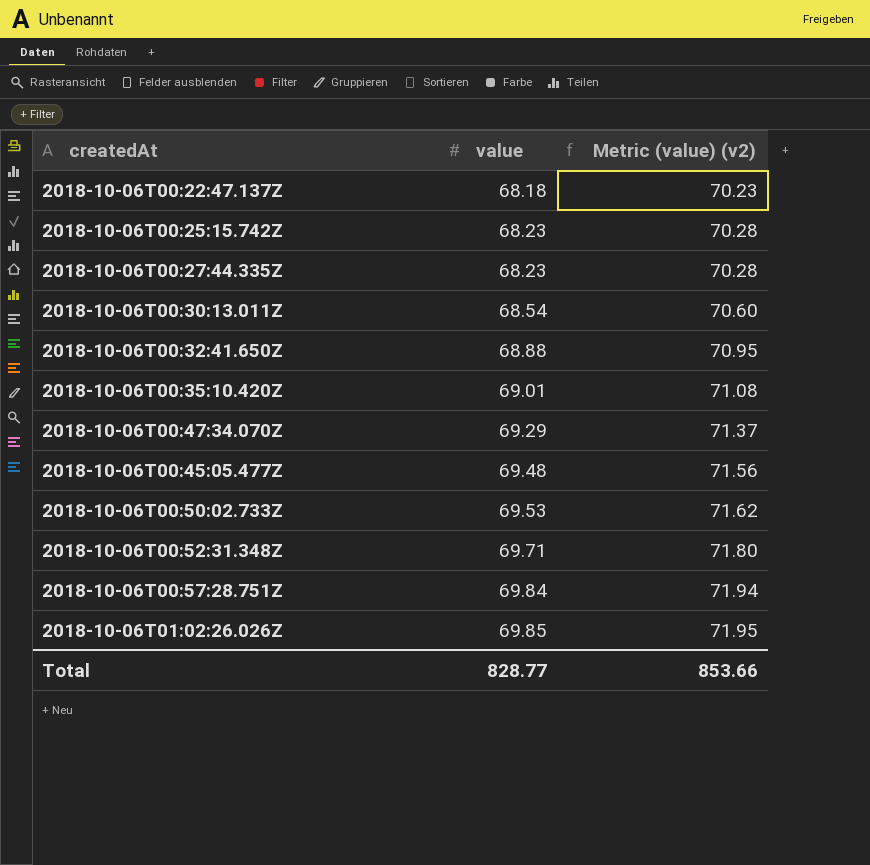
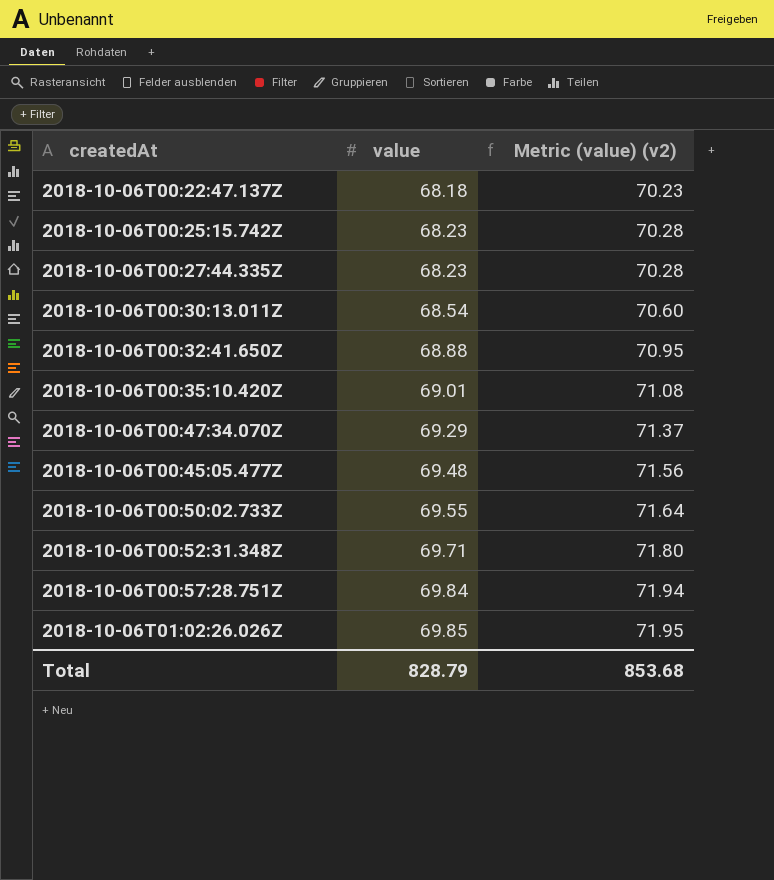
2018-10-06T00:50:02.733Z | value: 69.53 -> 69.55
2018-10-06T00:50:02.733Z | Metric (value) (v2): 71.62 -> 71.64
Total | value: 828.77 -> 828.79
Total | Metric (value) (v2): 853.66 -> 853.68

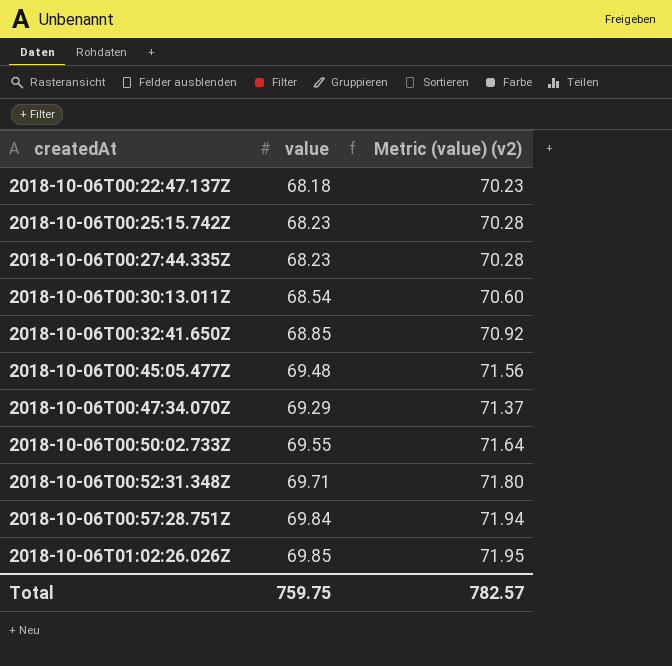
row order: value ascending -> createdAt ascending
row 2018-10-06T00:35:10.420Z: 69.01 | 71.08 -> none
2018-10-06T00:32:41.650Z | value: 68.88 -> 68.85
2018-10-06T00:32:41.650Z | Metric (value) (v2): 70.95 -> 70.92
Total | value: 828.79 -> 759.75
Total | Metric (value) (v2): 853.68 -> 782.57

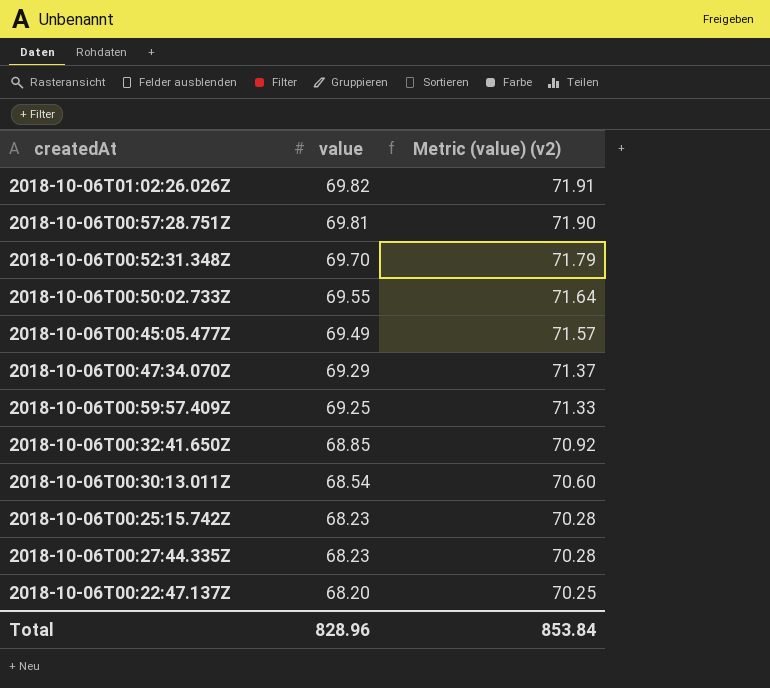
row order: createdAt ascending -> value descending
2018-10-06T01:02:26.026Z | value: 69.85 -> 69.82
2018-10-06T01:02:26.026Z | Metric (value) (v2): 71.95 -> 71.91
2018-10-06T00:57:28.751Z | value: 69.84 -> 69.81
2018-10-06T00:57:28.751Z | Metric (value) (v2): 71.94 -> 71.90
2018-10-06T00:52:31.348Z | value: 69.71 -> 69.70
2018-10-06T00:52:31.348Z | Metric (value) (v2): 71.80 -> 71.79
2018-10-06T00:45:05.477Z | value: 69.48 -> 69.49
2018-10-06T00:45:05.477Z | Metric (value) (v2): 71.56 -> 71.57
row 2018-10-06T00:59:57.409Z: none -> 69.25 | 71.33
2018-10-06T00:22:47.137Z | value: 68.18 -> 68.20
2018-10-06T00:22:47.137Z | Metric (value) (v2): 70.23 -> 70.25
Total | value: 759.75 -> 828.96
Total | Metric (value) (v2): 782.57 -> 853.84

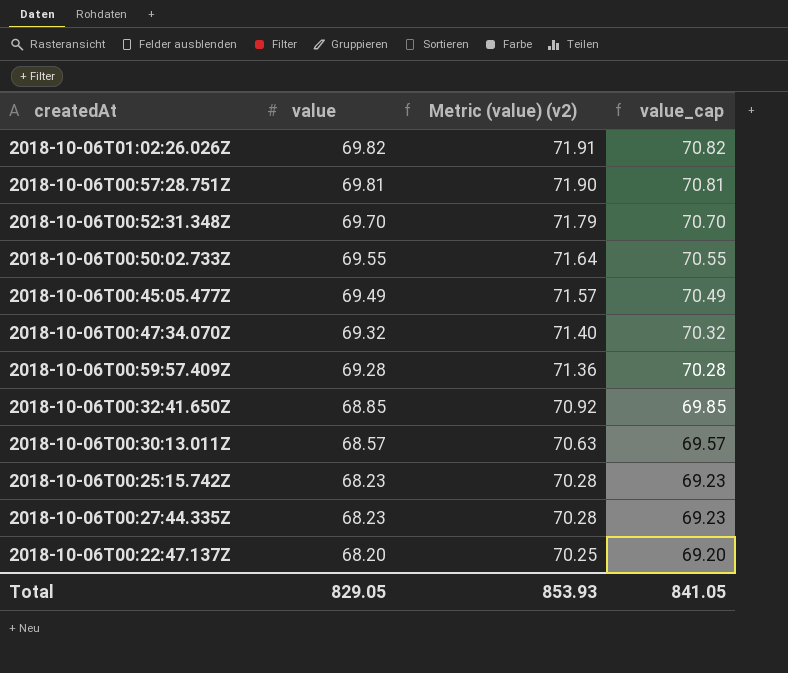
column value_cap | formula: none -> [value] + 1
2018-10-06T00:47:34.070Z | value: 69.29 -> 69.32
2018-10-06T00:47:34.070Z | Metric (value) (v2): 71.37 -> 71.40
2018-10-06T00:59:57.409Z | value: 69.25 -> 69.28
2018-10-06T00:59:57.409Z | Metric (value) (v2): 71.33 -> 71.36
2018-10-06T00:30:13.011Z | value: 68.54 -> 68.57
2018-10-06T00:30:13.011Z | Metric (value) (v2): 70.60 -> 70.63
Total | value: 828.96 -> 829.05
Total | Metric (value) (v2): 853.84 -> 853.93

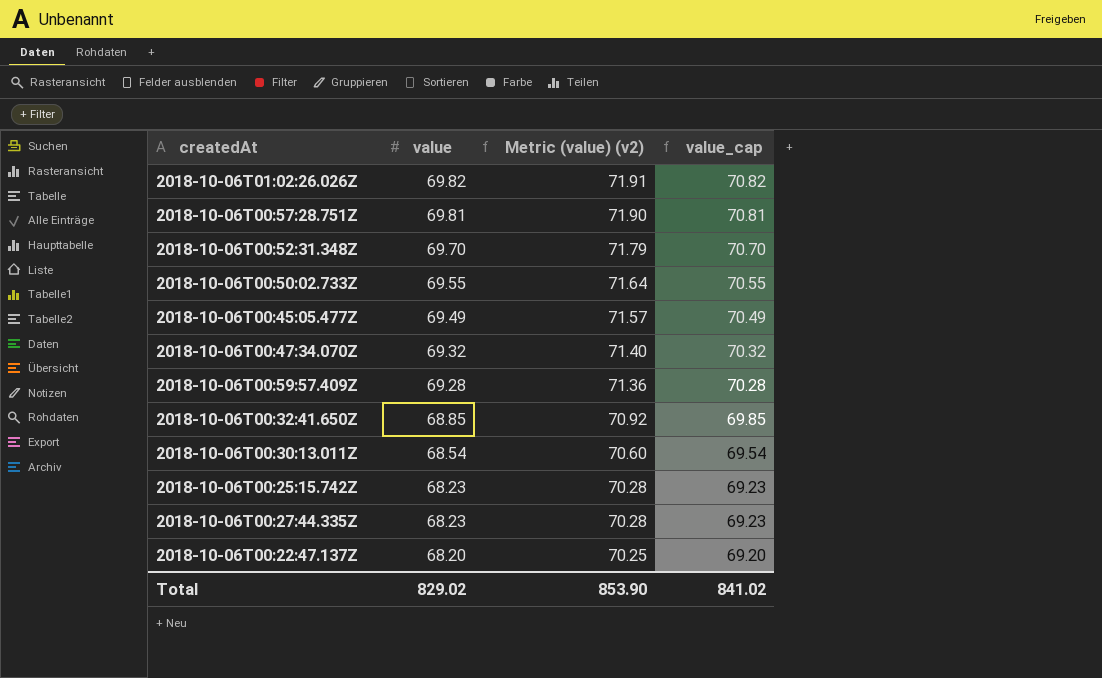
2018-10-06T00:30:13.011Z | value: 68.57 -> 68.54
2018-10-06T00:30:13.011Z | Metric (value) (v2): 70.63 -> 70.60
2018-10-06T00:30:13.011Z | value_cap: 69.57 -> 69.54
Total | value: 829.05 -> 829.02
Total | Metric (value) (v2): 853.93 -> 853.90
Total | value_cap: 841.05 -> 841.02

